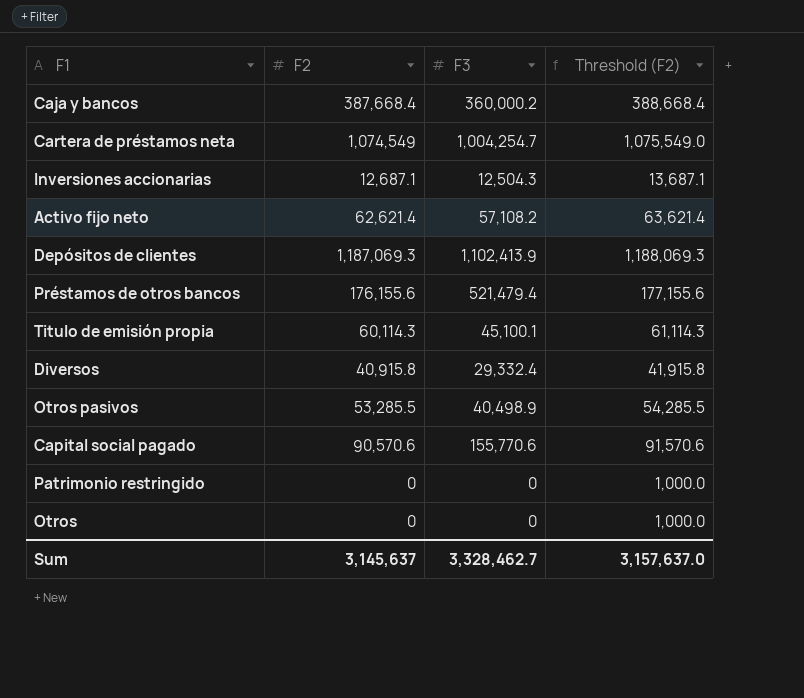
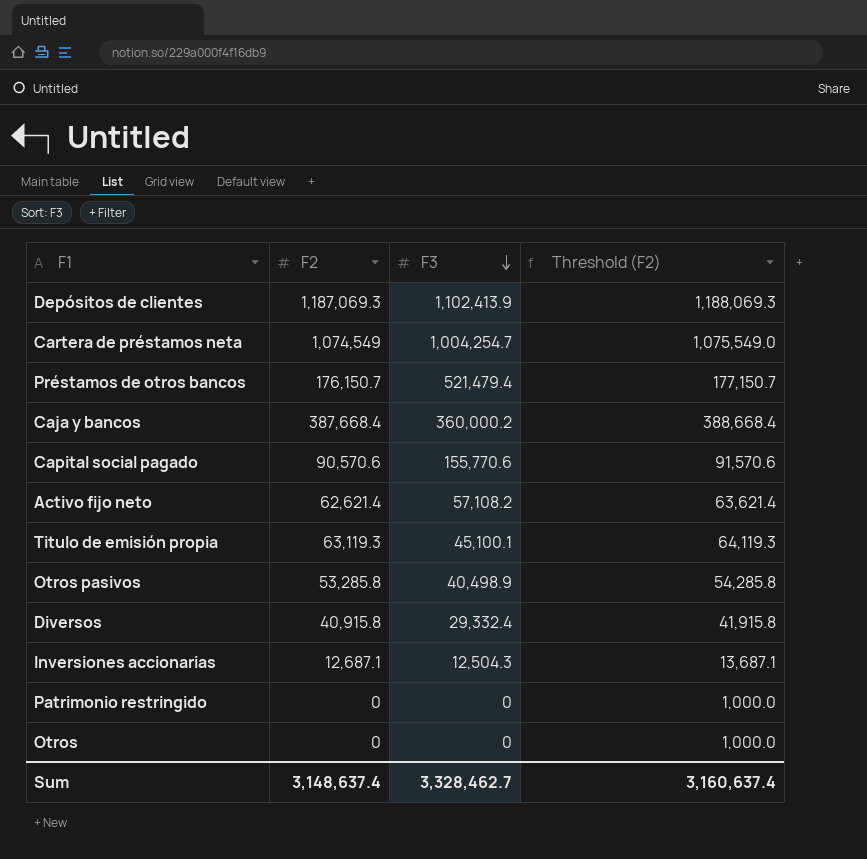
row order: none -> F3 descending
Préstamos de otros bancos | F2: 176,155.6 -> 176,150.7
Préstamos de otros bancos | Threshold (F2): 177,155.6 -> 177,150.7
Titulo de emisión propia | F2: 60,114.3 -> 63,119.3
Titulo de emisión propia | Threshold (F2): 61,114.3 -> 64,119.3
Otros pasivos | F2: 53,285.5 -> 53,285.8
Otros pasivos | Threshold (F2): 54,285.5 -> 54,285.8
Sum | F2: 3,145,637 -> 3,148,637.4
Sum | Threshold (F2): 3,157,637.0 -> 3,160,637.4

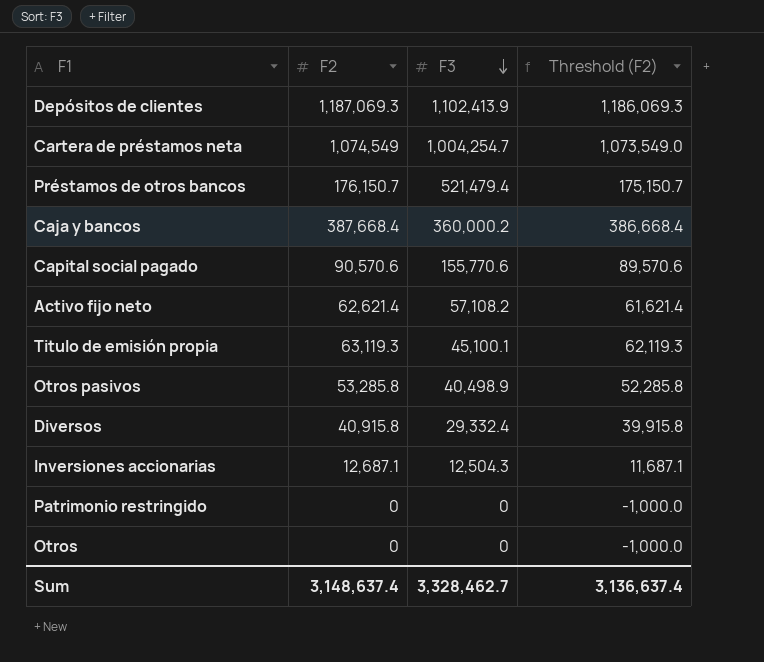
column Threshold (F2) | formula: [F2] + 1000 -> [F2] - 1000
Sum | Threshold (F2): 3,160,637.4 -> 3,136,637.4

